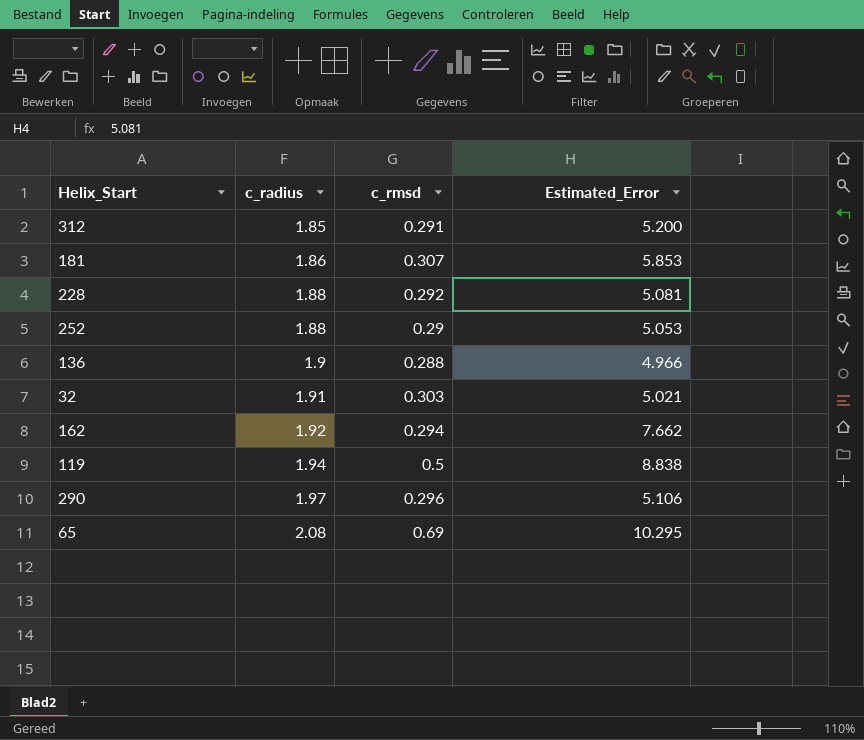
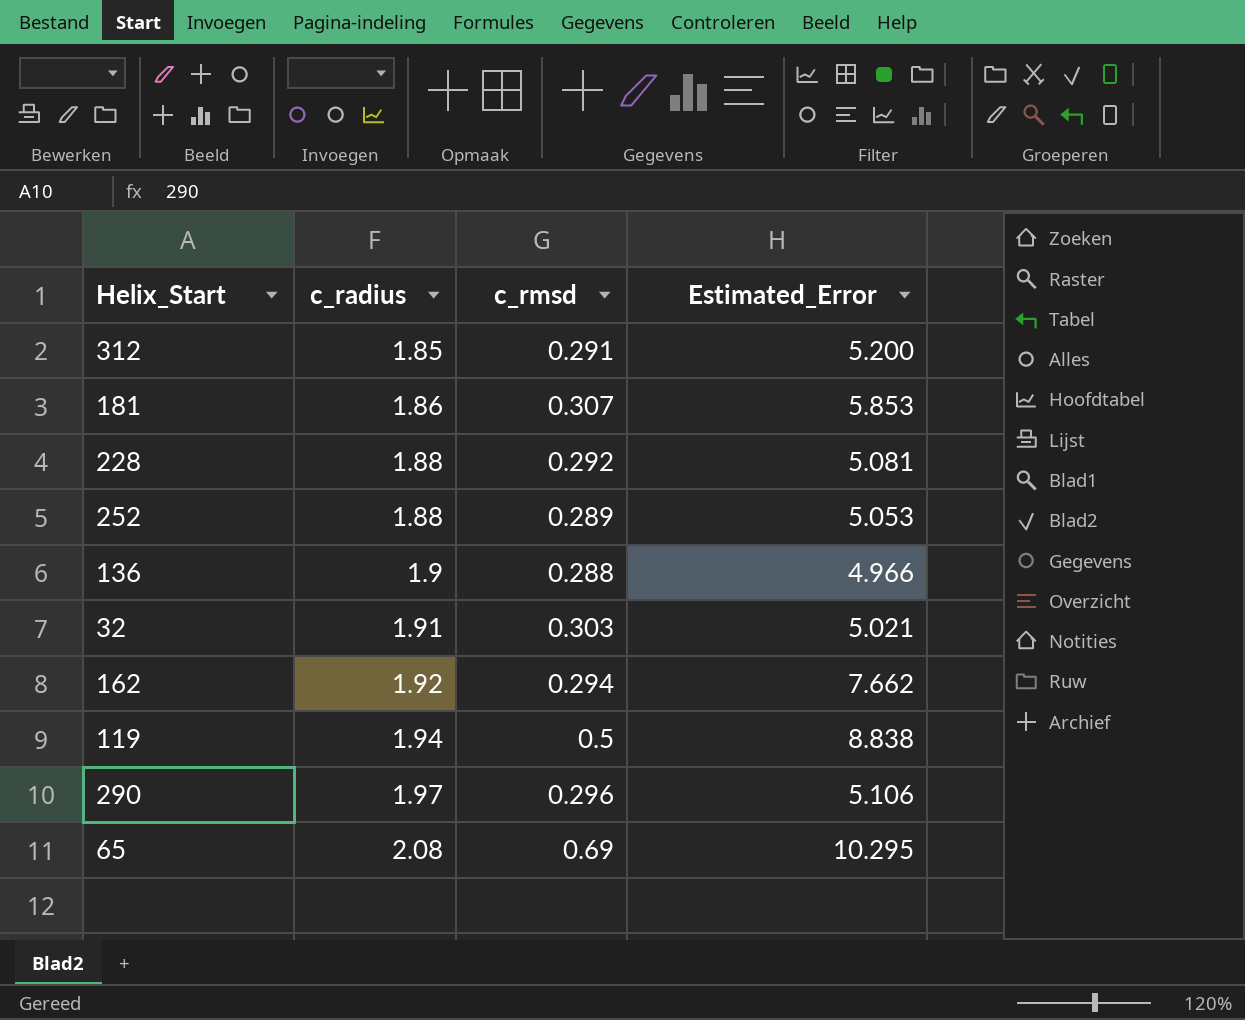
252 | c_rmsd: 0.29 -> 0.289

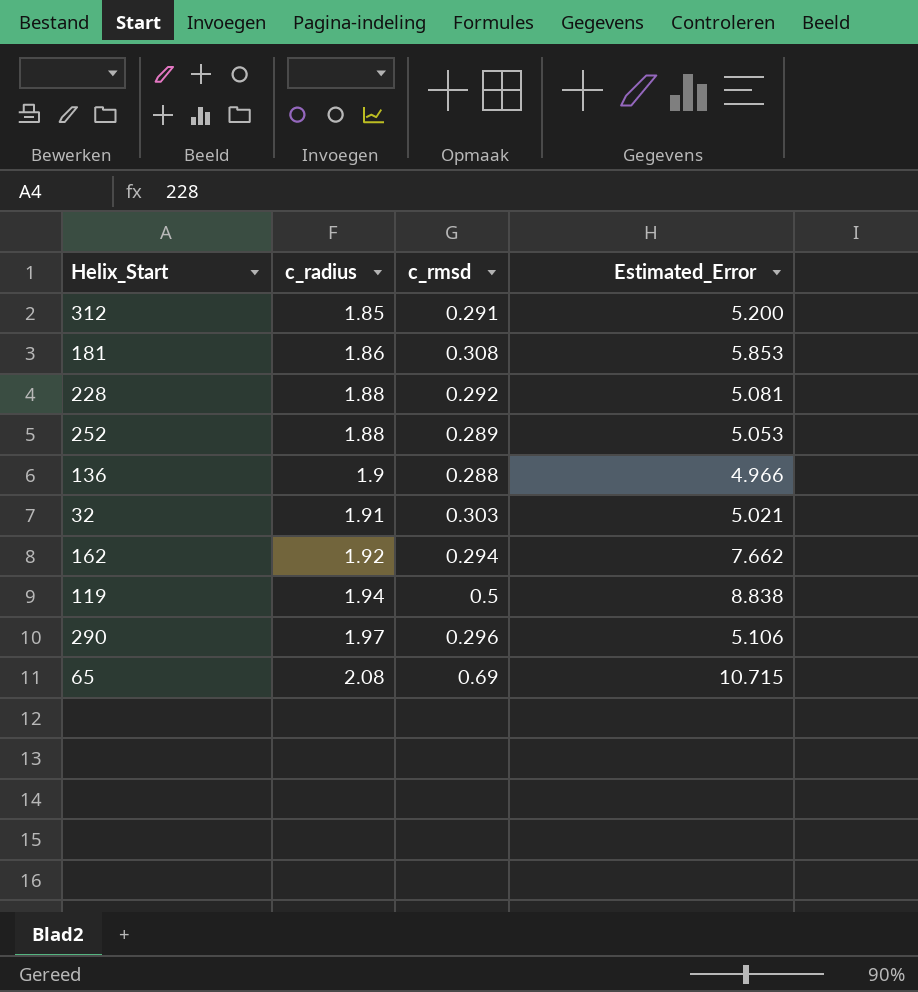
181 | c_rmsd: 0.307 -> 0.308
65 | Estimated_Error: 10.295 -> 10.715

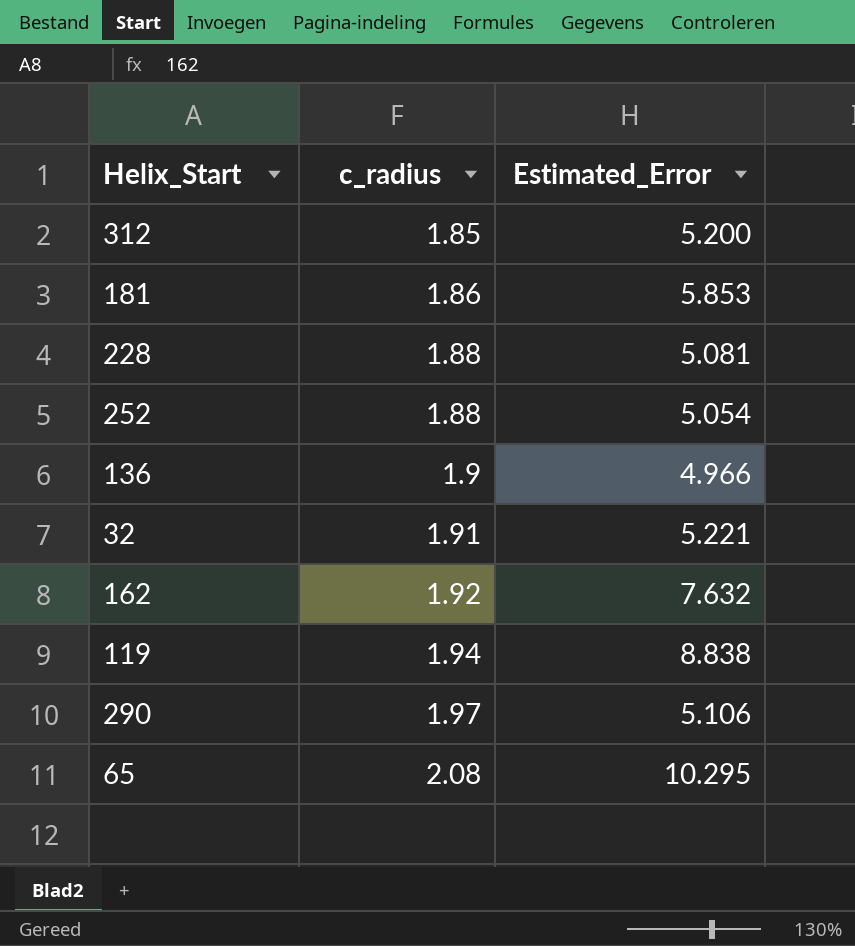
column c_rmsd | position: 3 -> none
252 | Estimated_Error: 5.053 -> 5.054
32 | Estimated_Error: 5.021 -> 5.221
162 | Estimated_Error: 7.662 -> 7.632
65 | Estimated_Error: 10.715 -> 10.295

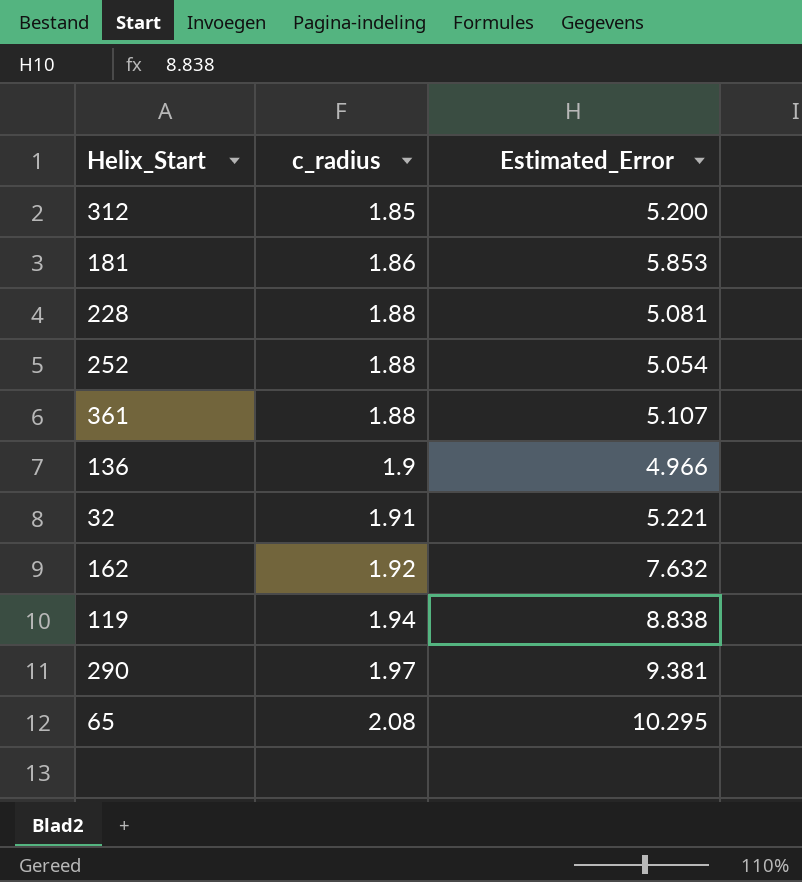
row 361: none -> 1.88 | 5.107
290 | Estimated_Error: 5.106 -> 9.381

